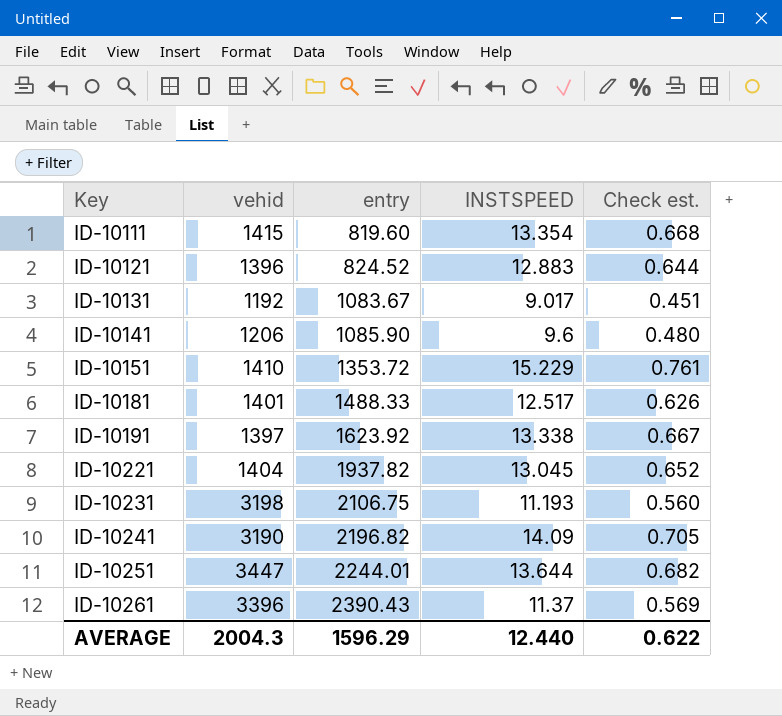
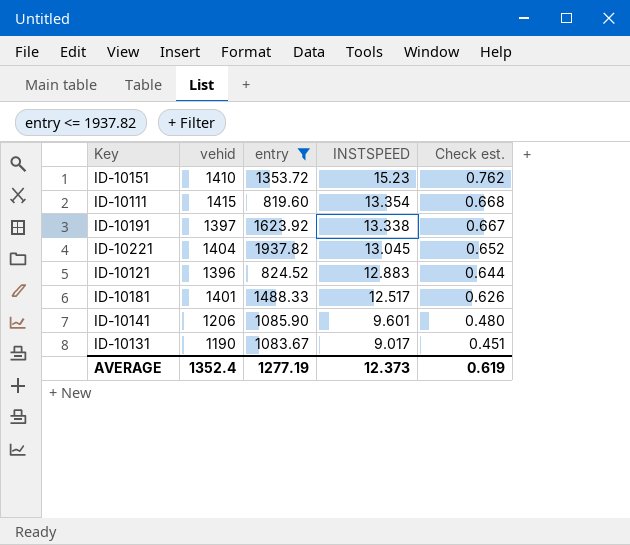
filter: none -> entry <= 1937.82
row order: Key ascending -> INSTSPEED descending
ID-10151 | INSTSPEED: 15.229 -> 15.23
ID-10151 | Check est.: 0.761 -> 0.762
ID-10141 | INSTSPEED: 9.6 -> 9.601
ID-10131 | vehid: 1192 -> 1190
AVERAGE | vehid: 2004.3 -> 1352.4
AVERAGE | entry: 1596.29 -> 1277.19
AVERAGE | INSTSPEED: 12.440 -> 12.373
AVERAGE | Check est.: 0.622 -> 0.619

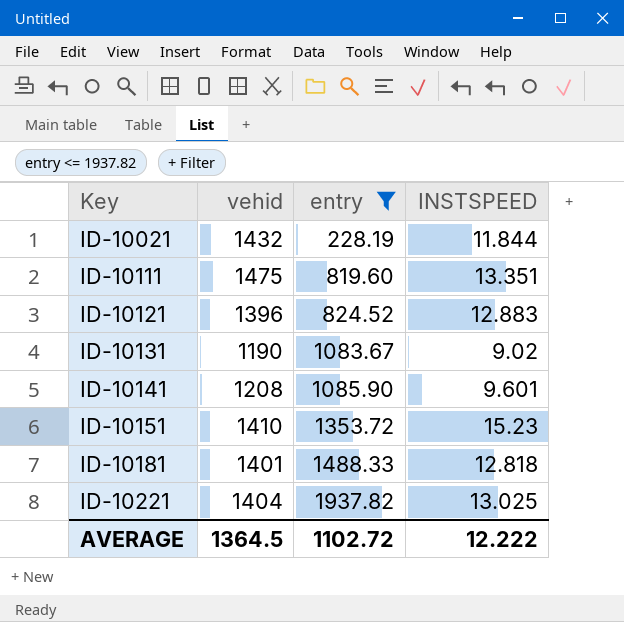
row order: INSTSPEED descending -> Key ascending
column Check est. | formula: [INSTSPEED] * 0.05 -> none
row ID-10191: 1397 | 1623.92 | 13.338 | 0.667 -> none
row ID-10021: none -> 1432 | 228.19 | 11.844
ID-10111 | vehid: 1415 -> 1475
ID-10111 | INSTSPEED: 13.354 -> 13.351
ID-10131 | INSTSPEED: 9.017 -> 9.02
ID-10141 | vehid: 1206 -> 1208
ID-10181 | INSTSPEED: 12.517 -> 12.818
ID-10221 | INSTSPEED: 13.045 -> 13.025
AVERAGE | vehid: 1352.4 -> 1364.5
AVERAGE | entry: 1277.19 -> 1102.72
AVERAGE | INSTSPEED: 12.373 -> 12.222

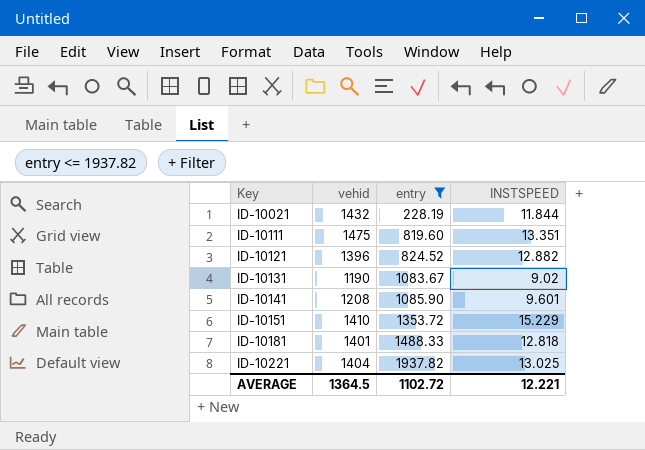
ID-10121 | INSTSPEED: 12.883 -> 12.882
ID-10151 | INSTSPEED: 15.23 -> 15.229
AVERAGE | INSTSPEED: 12.222 -> 12.221

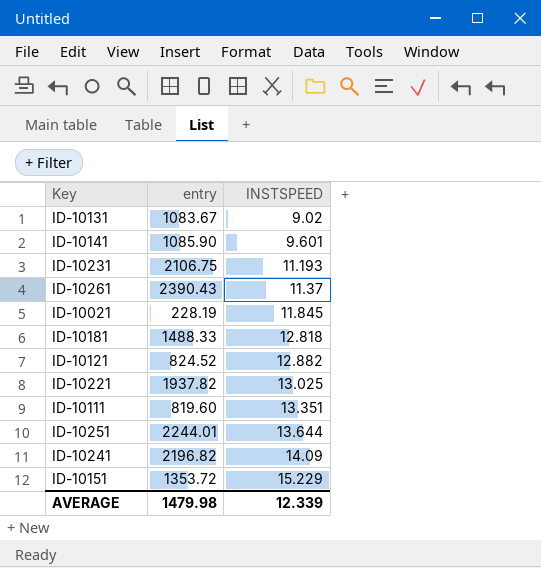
filter: entry <= 1937.82 -> none
row order: Key ascending -> INSTSPEED ascending
column vehid | position: 2 -> none
ID-10021 | INSTSPEED: 11.844 -> 11.845
AVERAGE | entry: 1102.72 -> 1479.98
AVERAGE | INSTSPEED: 12.221 -> 12.339

